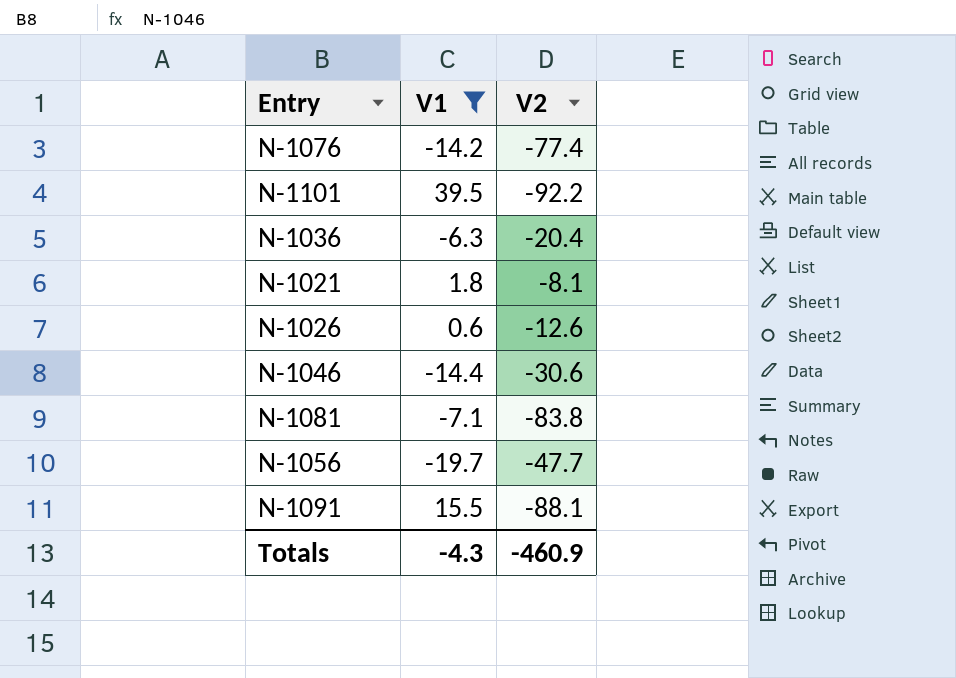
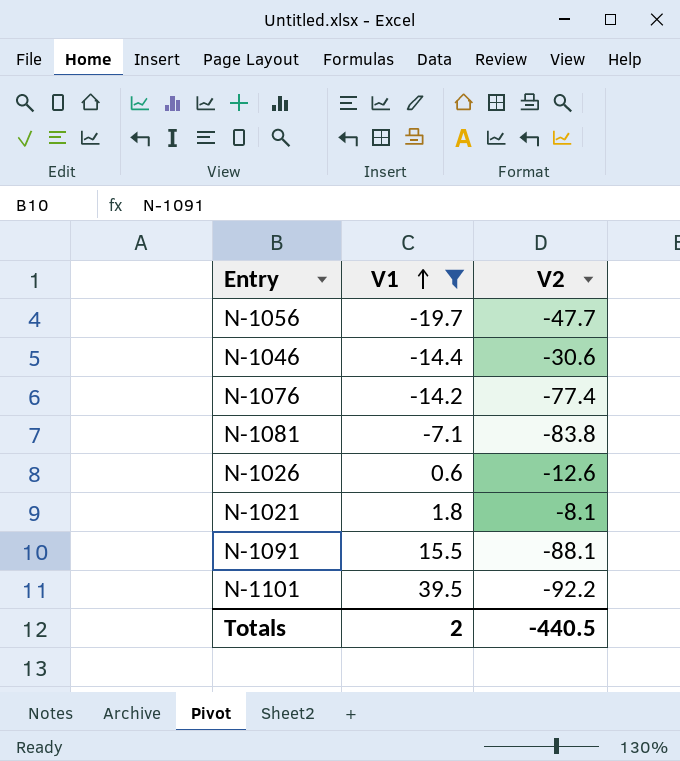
row order: none -> V1 ascending
row N-1036: -6.3 | -20.4 -> none
Totals | V1: -4.3 -> 2
Totals | V2: -460.9 -> -440.5

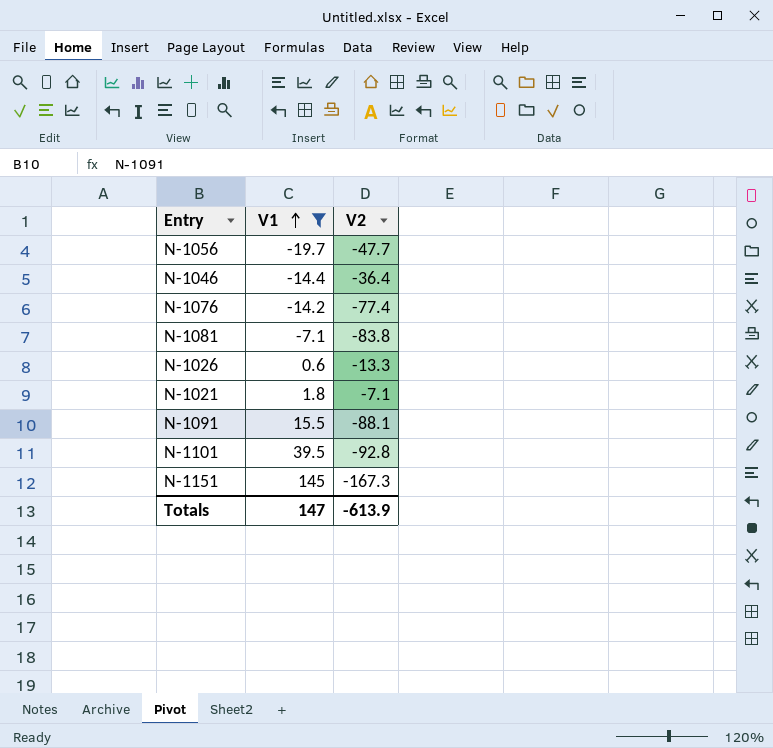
N-1046 | V2: -30.6 -> -36.4
N-1026 | V2: -12.6 -> -13.3
N-1021 | V2: -8.1 -> -7.1
N-1101 | V2: -92.2 -> -92.8
row N-1151: none -> 145 | -167.3
Totals | V1: 2 -> 147
Totals | V2: -440.5 -> -613.9

